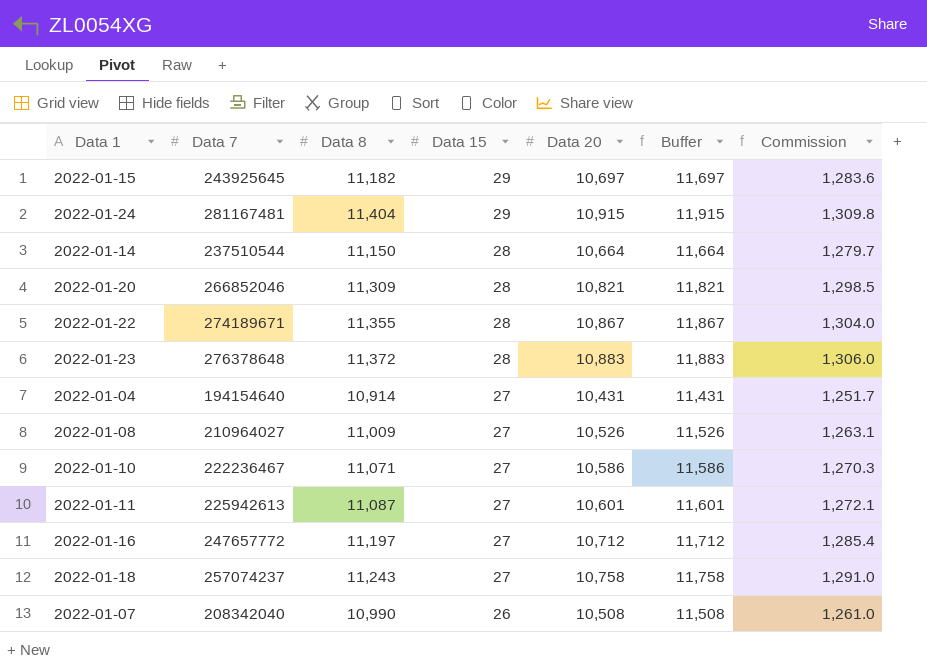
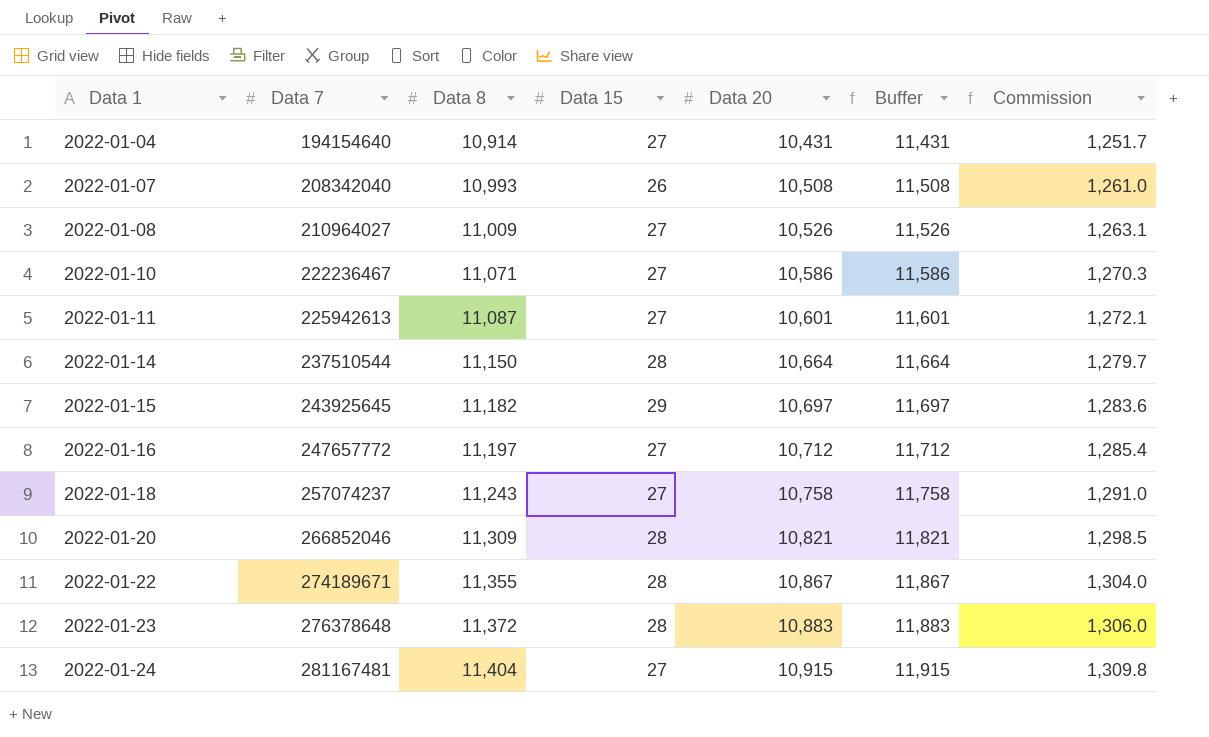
row order: Data 15 descending -> Data 1 ascending
2022-01-07 | Data 8: 10,990 -> 10,993
2022-01-24 | Data 15: 29 -> 27

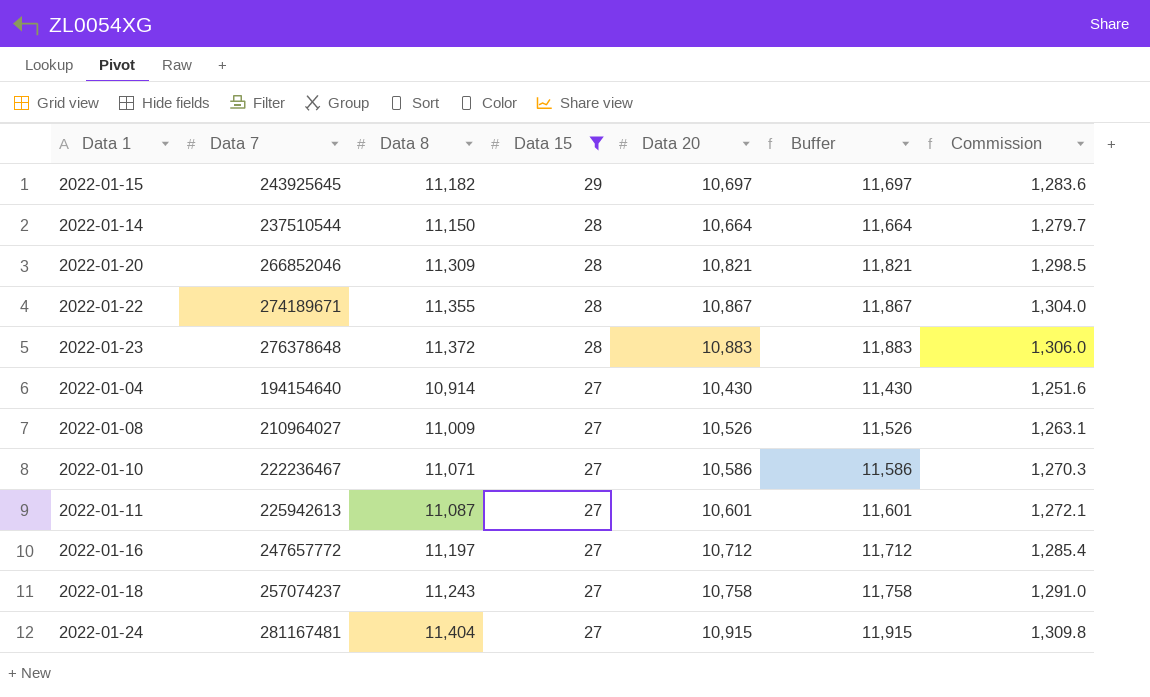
filter: none -> Data 15 != 26
row order: Data 1 ascending -> Data 15 descending
2022-01-04 | Data 20: 10,431 -> 10,430
2022-01-04 | Buffer: 11,431 -> 11,430
2022-01-04 | Commission: 1,251.7 -> 1,251.6

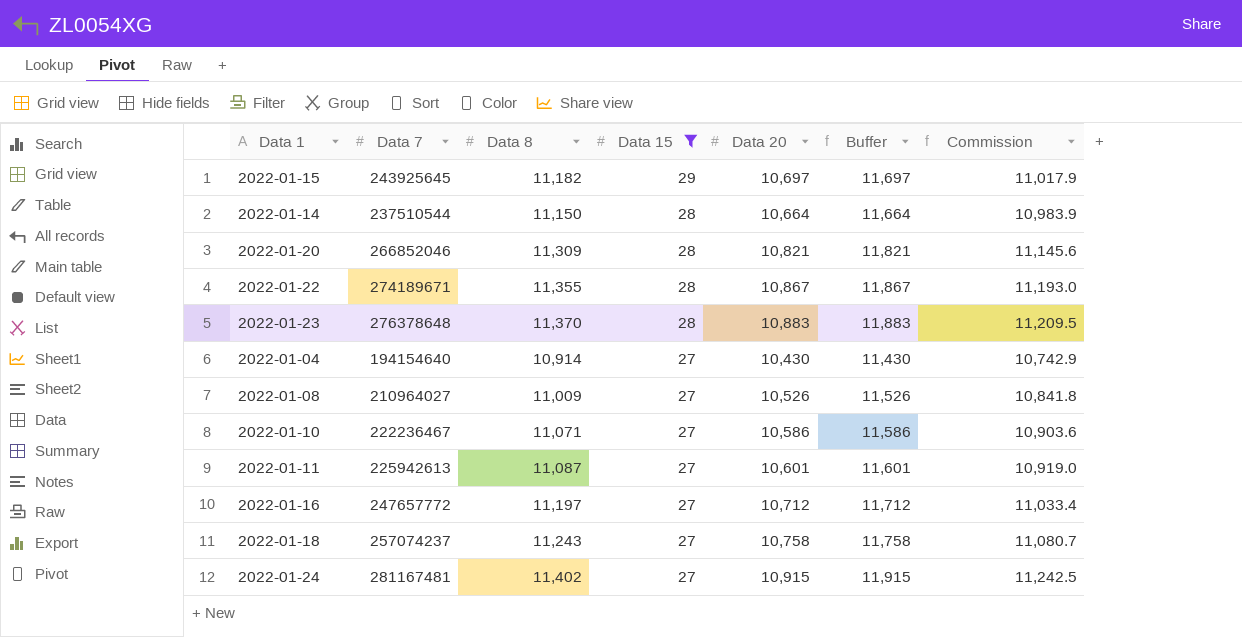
column Commission | formula: [Data 20] * 0.12 -> [Data 20] * 1.03
2022-01-23 | Data 8: 11,372 -> 11,370
2022-01-24 | Data 8: 11,404 -> 11,402

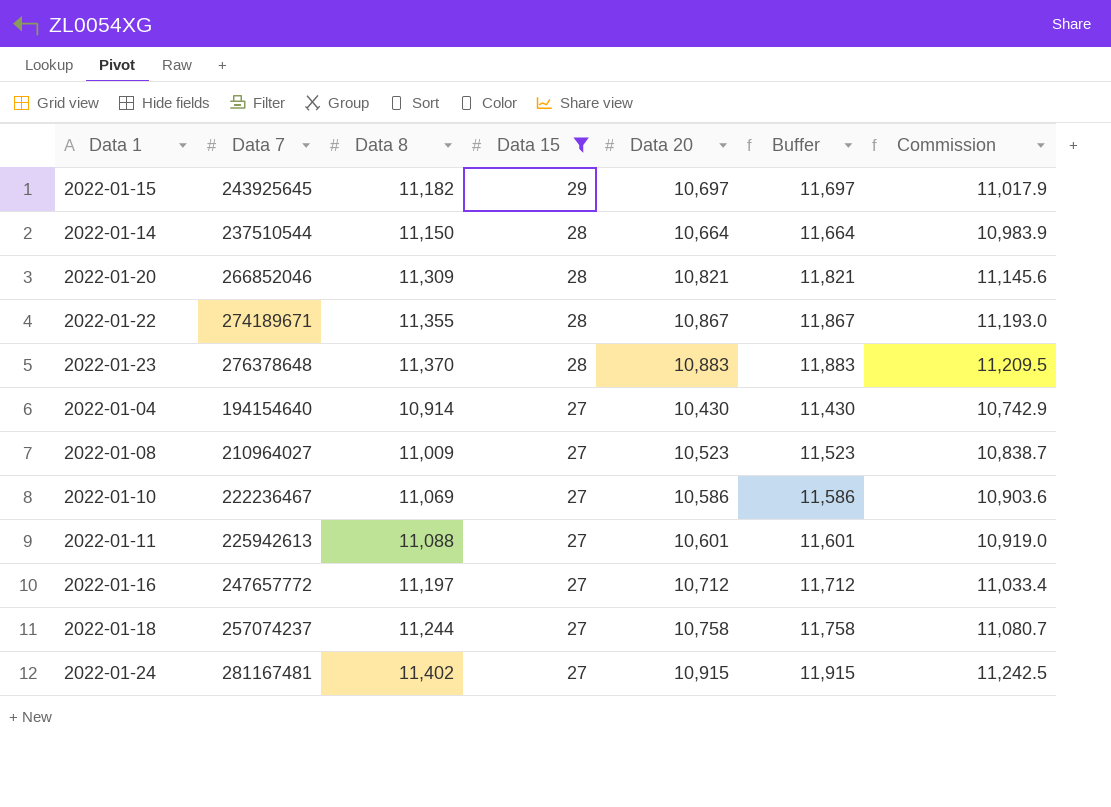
2022-01-08 | Data 20: 10,526 -> 10,523
2022-01-08 | Buffer: 11,526 -> 11,523
2022-01-08 | Commission: 10,841.8 -> 10,838.7
2022-01-10 | Data 8: 11,071 -> 11,069
2022-01-11 | Data 8: 11,087 -> 11,088
2022-01-18 | Data 8: 11,243 -> 11,244

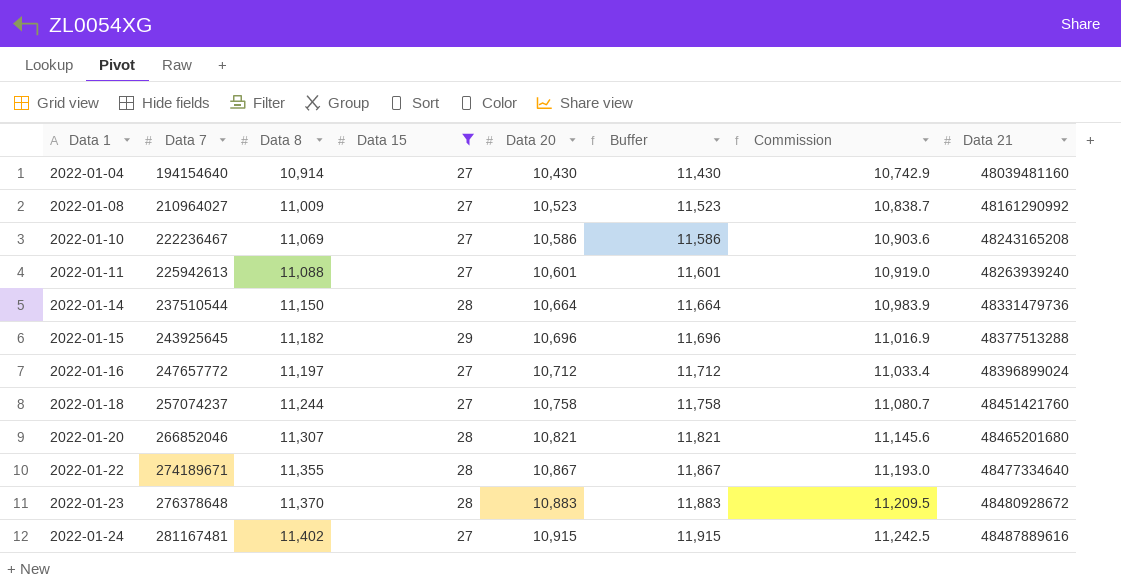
row order: Data 15 descending -> Data 1 ascending
column Data 21 | position: none -> 8
2022-01-15 | Data 20: 10,697 -> 10,696
2022-01-15 | Buffer: 11,697 -> 11,696
2022-01-15 | Commission: 11,017.9 -> 11,016.9
2022-01-20 | Data 8: 11,309 -> 11,307

